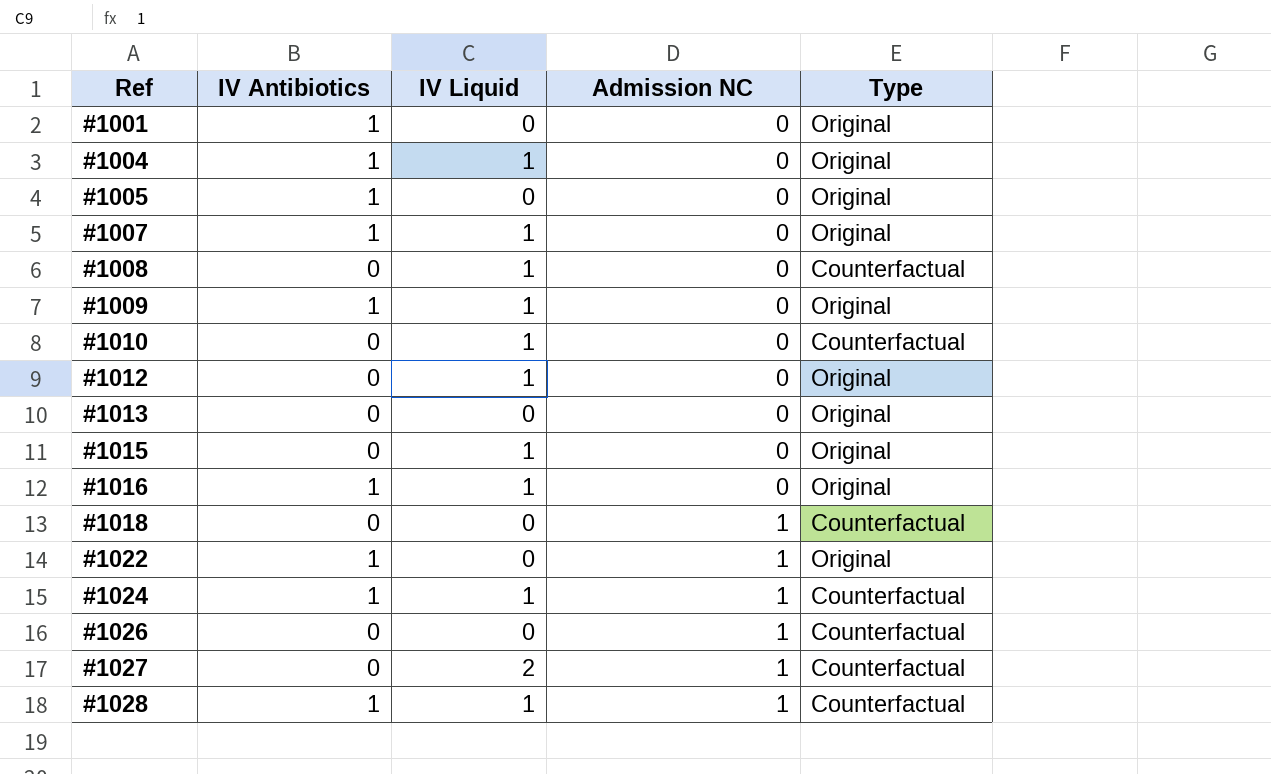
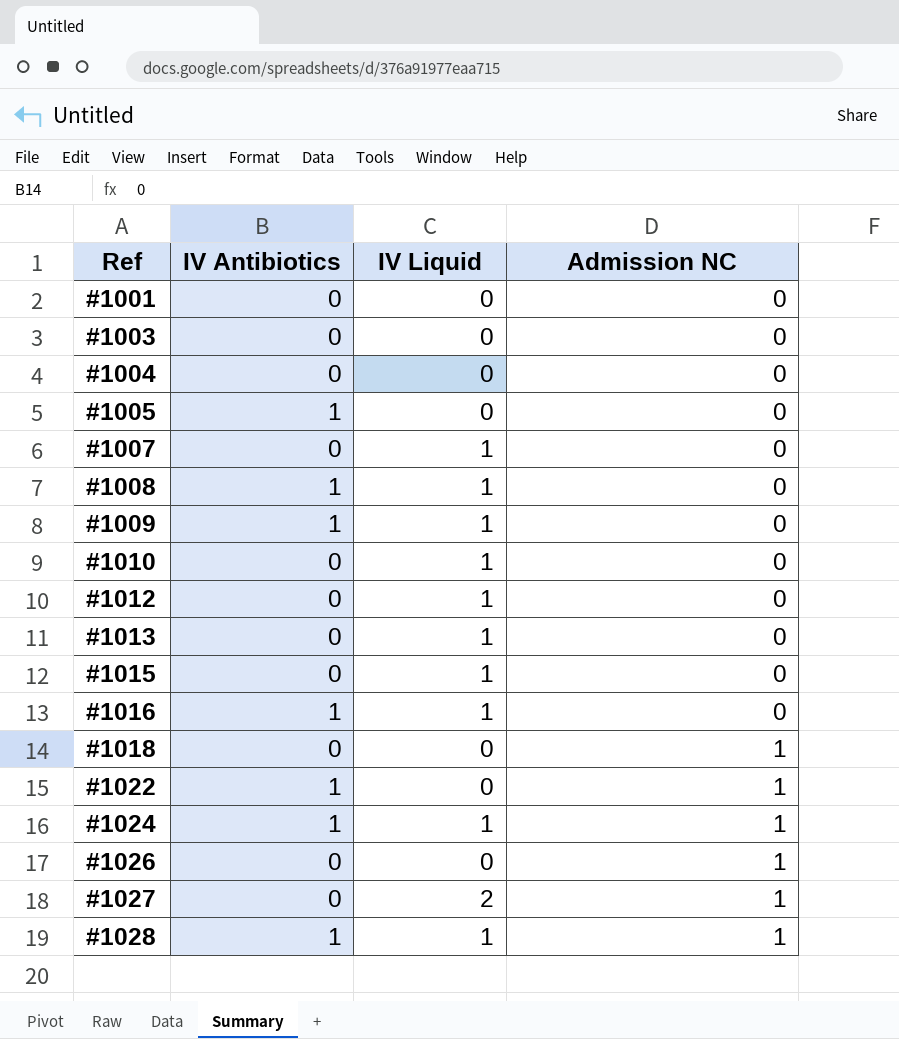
column Type | position: 5 -> none
#1001 | IV Antibiotics: 1 -> 0
row #1003: none -> 0 | 0 | 0
#1004 | IV Antibiotics: 1 -> 0
#1004 | IV Liquid: 1 -> 0
#1007 | IV Antibiotics: 1 -> 0
#1008 | IV Antibiotics: 0 -> 1
#1013 | IV Liquid: 0 -> 1

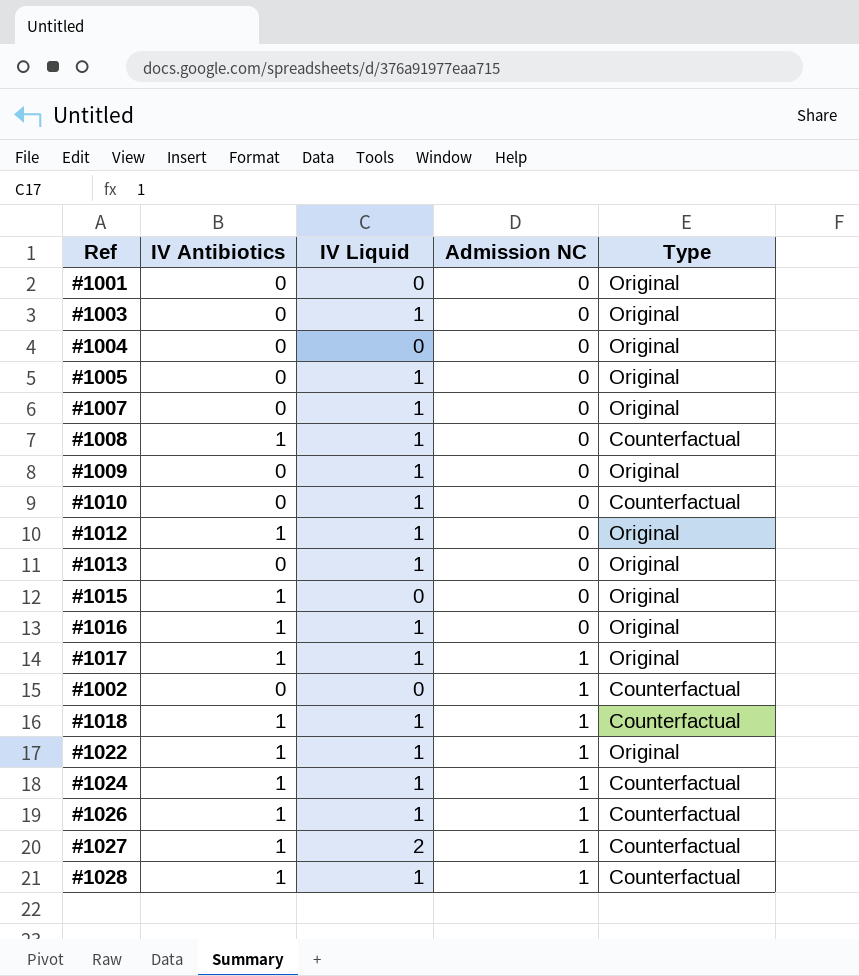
column Type | position: none -> 5
#1003 | IV Liquid: 0 -> 1
#1005 | IV Antibiotics: 1 -> 0
#1005 | IV Liquid: 0 -> 1
#1009 | IV Antibiotics: 1 -> 0
#1012 | IV Antibiotics: 0 -> 1
#1015 | IV Antibiotics: 0 -> 1
#1015 | IV Liquid: 1 -> 0
row #1017: none -> 1 | 1 | 1 | Original
row #1002: none -> 0 | 0 | 1 | Counterfactual
#1018 | IV Antibiotics: 0 -> 1
#1018 | IV Liquid: 0 -> 1
#1022 | IV Liquid: 0 -> 1
#1026 | IV Antibiotics: 0 -> 1
#1026 | IV Liquid: 0 -> 1
#1027 | IV Antibiotics: 0 -> 1

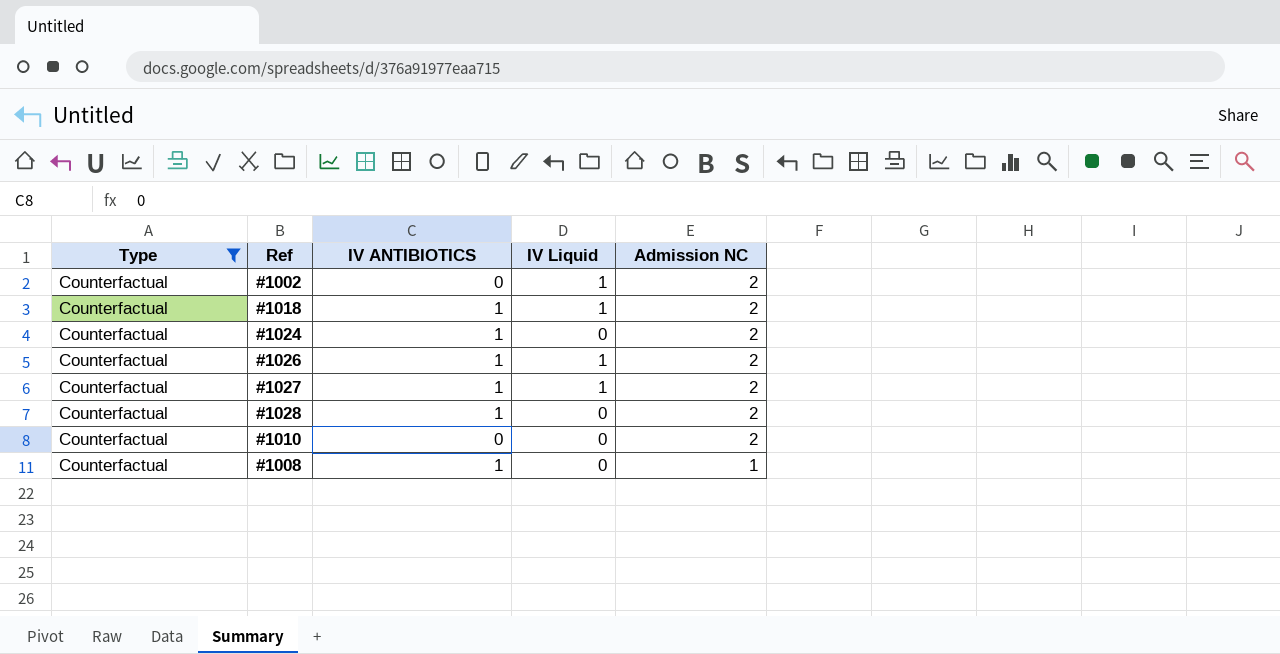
filter: none -> Type = Counterfactual
row order: Admission NC ascending -> Admission NC descending
column Type | position: 5 -> 1
column name: IV Antibiotics -> IV ANTIBIOTICS
#1002 | IV Liquid: 0 -> 1
#1002 | Admission NC: 1 -> 2
#1018 | Admission NC: 1 -> 2
#1024 | IV Liquid: 1 -> 0
#1024 | Admission NC: 1 -> 2
#1026 | Admission NC: 1 -> 2
#1027 | IV Liquid: 2 -> 1
#1027 | Admission NC: 1 -> 2
#1028 | IV Liquid: 1 -> 0
#1028 | Admission NC: 1 -> 2
#1010 | IV Liquid: 1 -> 0
#1010 | Admission NC: 0 -> 2
#1008 | IV Liquid: 1 -> 0
#1008 | Admission NC: 0 -> 1

